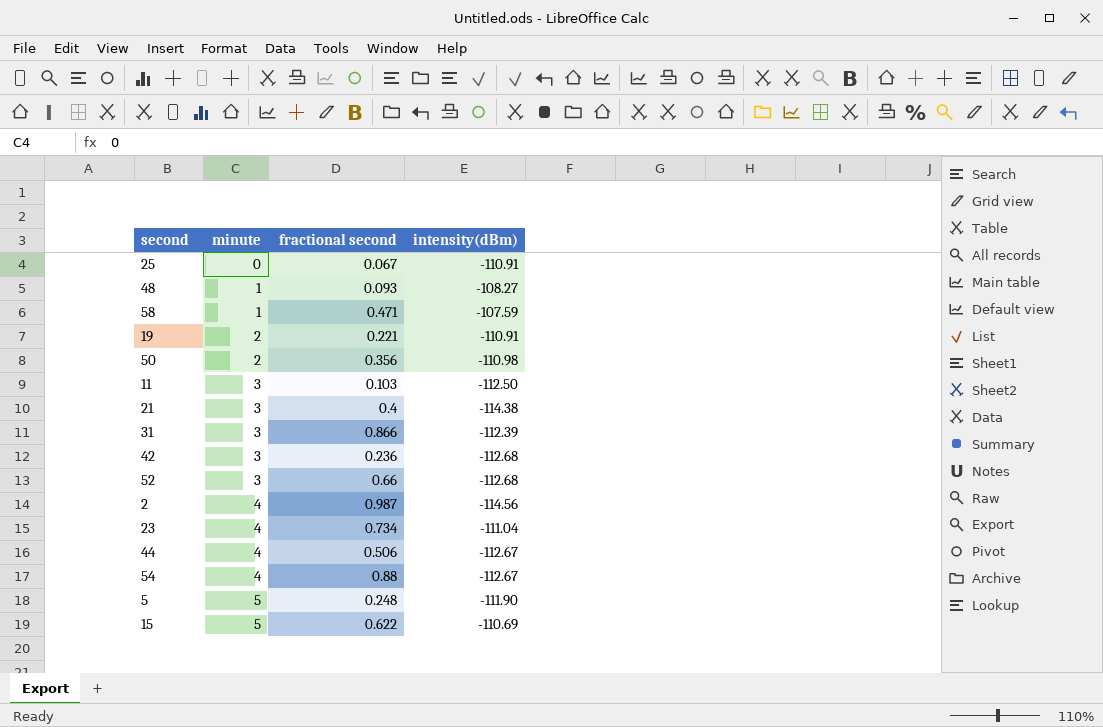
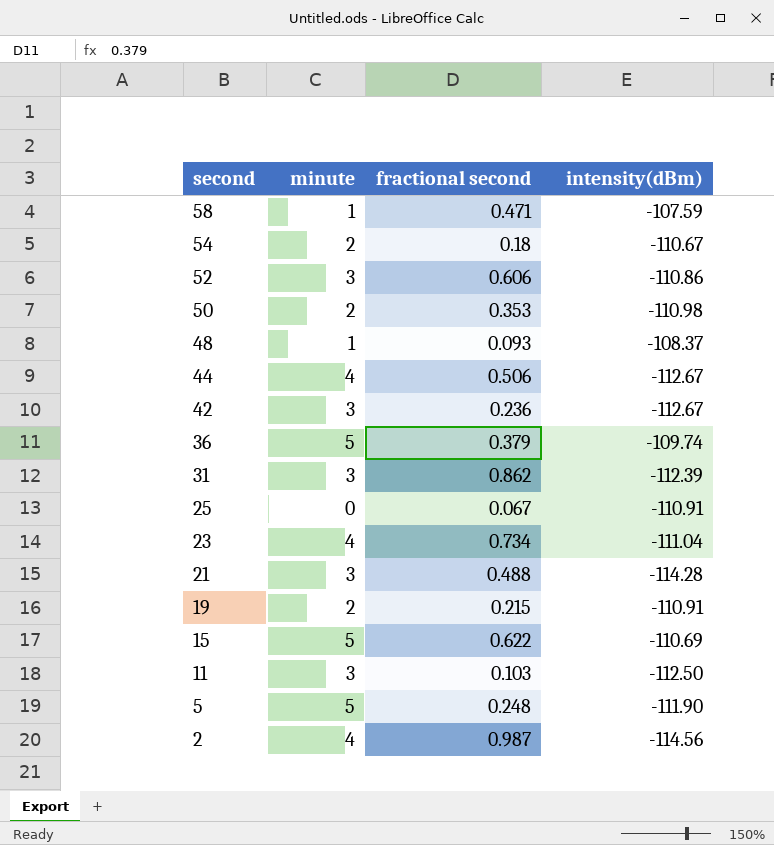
row order: minute ascending -> second descending
54 | minute: 4 -> 2
54 | fractional second: 0.88 -> 0.18
54 | intensity(dBm): -112.67 -> -110.67
52 | fractional second: 0.66 -> 0.606
52 | intensity(dBm): -112.68 -> -110.86
50 | fractional second: 0.356 -> 0.353
48 | intensity(dBm): -108.27 -> -108.37
42 | intensity(dBm): -112.68 -> -112.67
row 36: none -> 5 | 0.379 | -109.74
31 | fractional second: 0.866 -> 0.862
21 | fractional second: 0.4 -> 0.488
21 | intensity(dBm): -114.38 -> -114.28
19 | fractional second: 0.221 -> 0.215

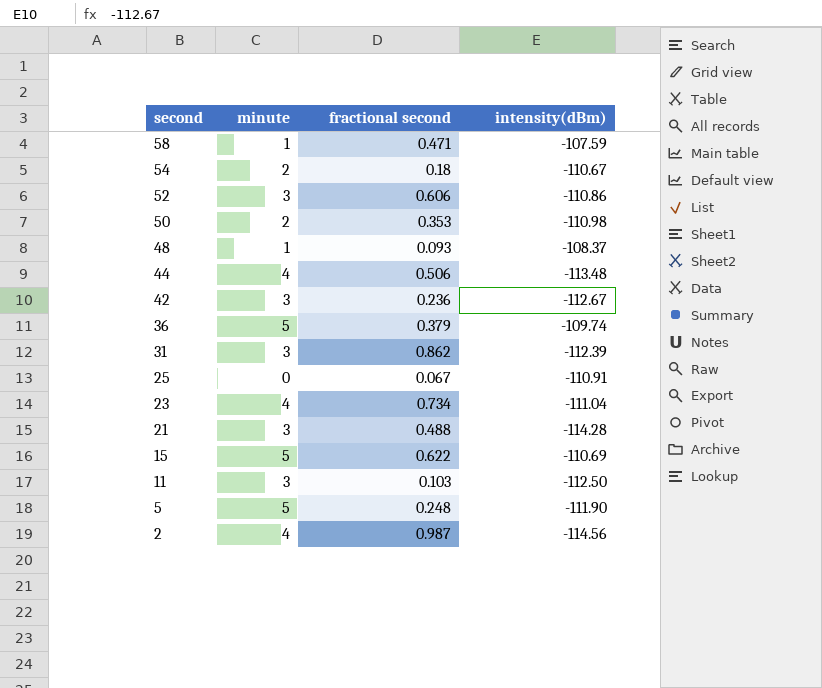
row 19: 2 | 0.215 | -110.91 -> none
44 | intensity(dBm): -112.67 -> -113.48

